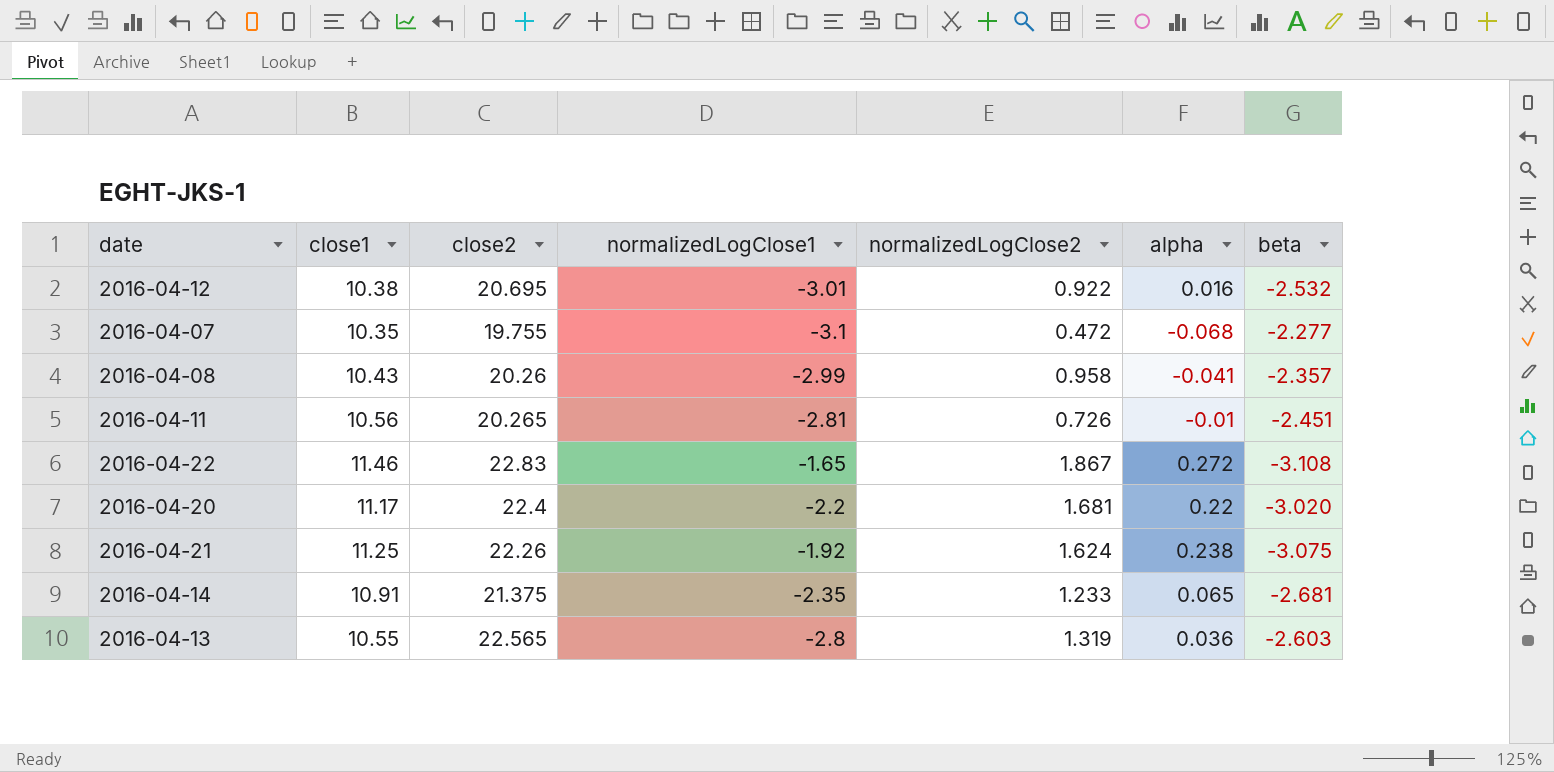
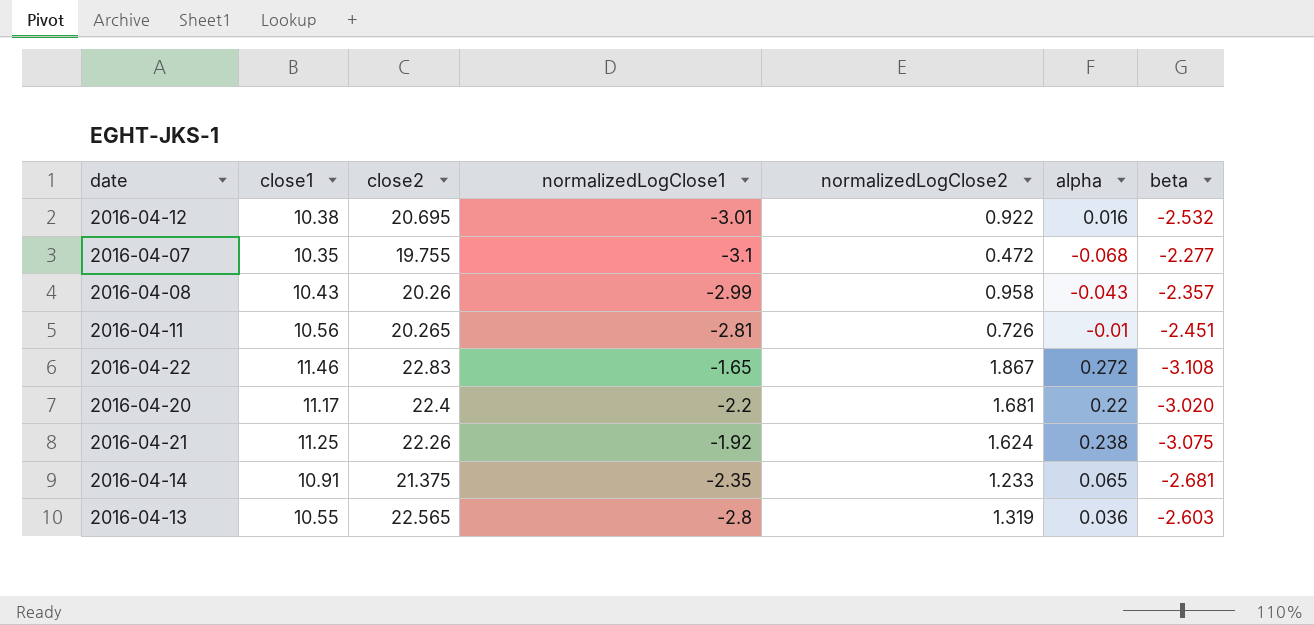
2016-04-08 | alpha: -0.041 -> -0.043

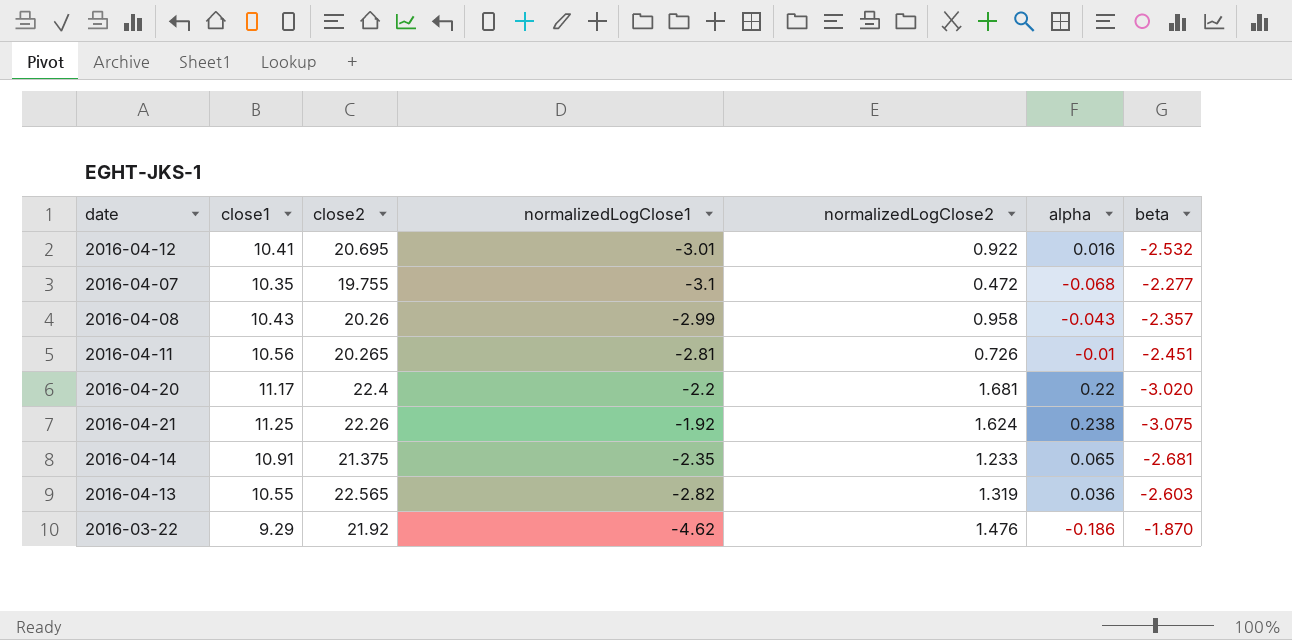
row 2016-04-22: 11.46 | 22.83 | -1.65 | 1.867 | 0.272 | -3.108 -> none
2016-04-12 | close1: 10.38 -> 10.41
2016-04-13 | normalizedLogClose1: -2.8 -> -2.82
row 2016-03-22: none -> 9.29 | 21.92 | -4.62 | 1.476 | -0.186 | -1.870

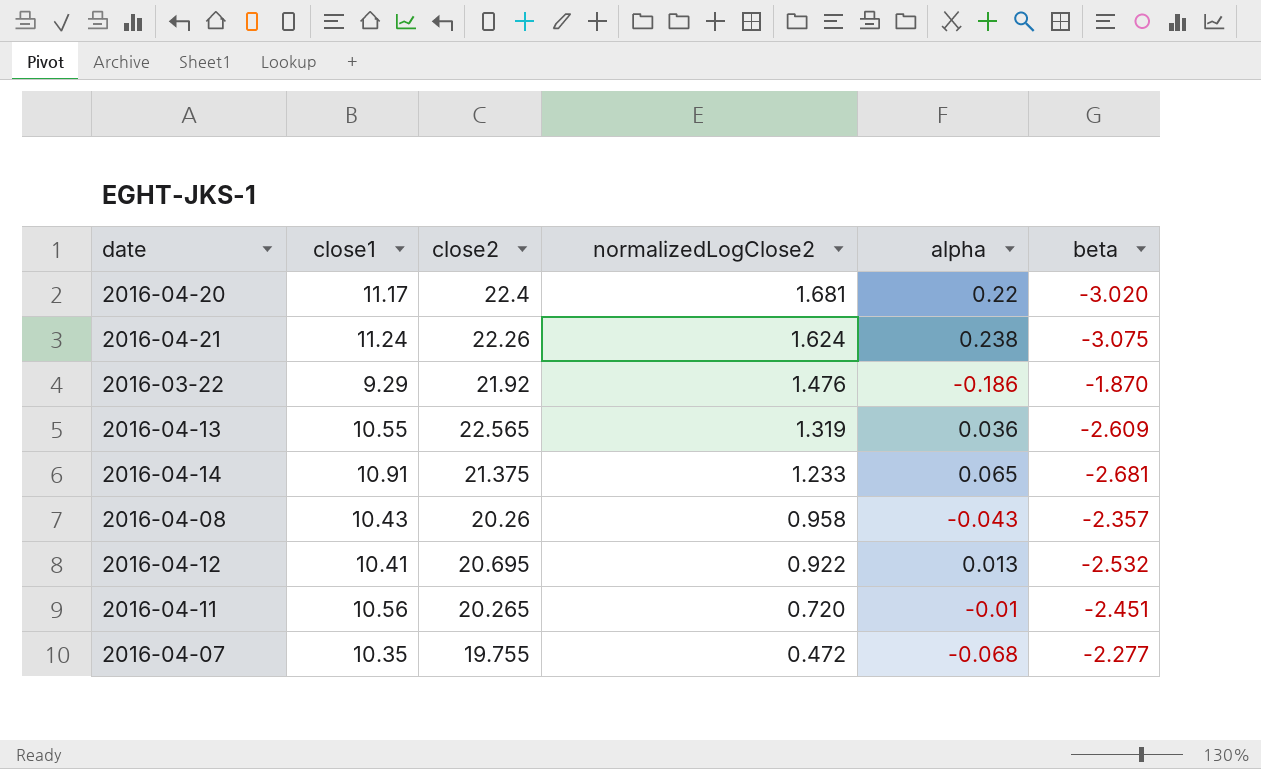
row order: none -> normalizedLogClose2 descending
column normalizedLogClose1 | position: 4 -> none
2016-04-21 | close1: 11.25 -> 11.24
2016-04-13 | beta: -2.603 -> -2.609
2016-04-12 | alpha: 0.016 -> 0.013
2016-04-11 | normalizedLogClose2: 0.726 -> 0.720

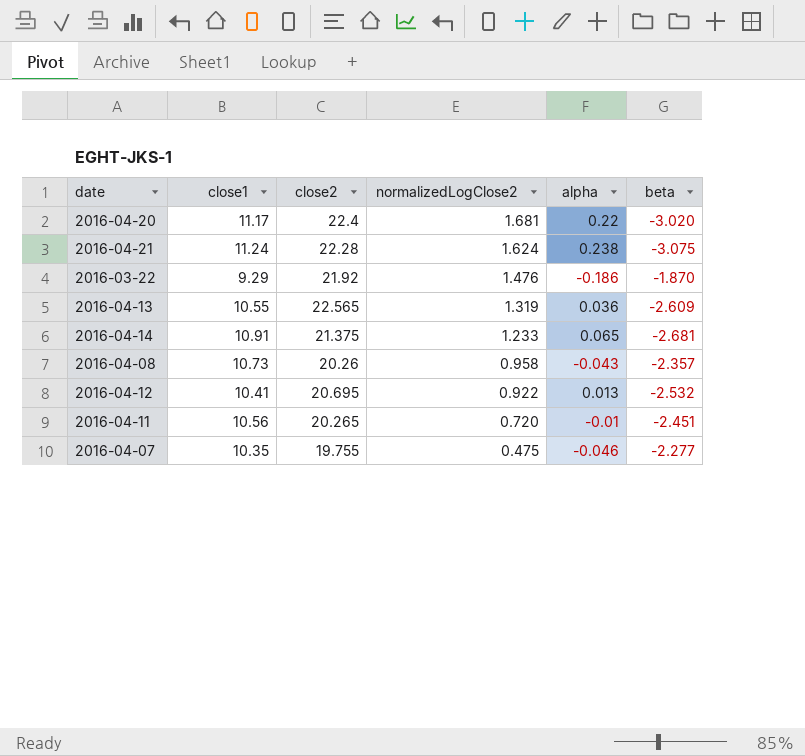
2016-04-21 | close2: 22.26 -> 22.28
2016-04-08 | close1: 10.43 -> 10.73
2016-04-07 | normalizedLogClose2: 0.472 -> 0.475
2016-04-07 | alpha: -0.068 -> -0.046

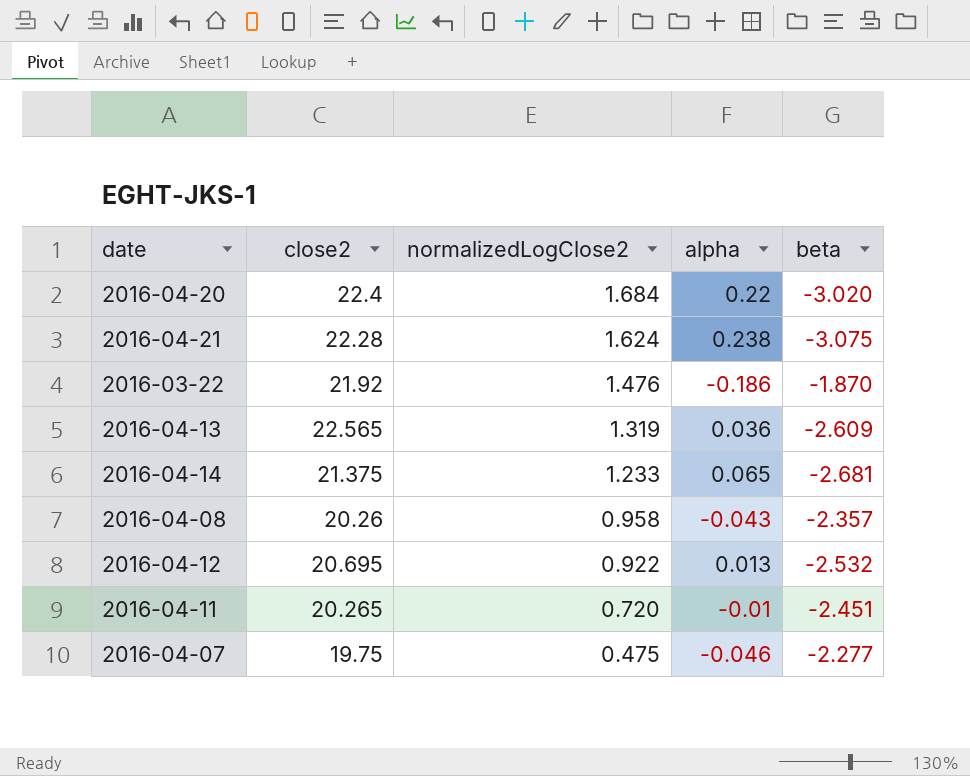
column close1 | position: 2 -> none
2016-04-20 | normalizedLogClose2: 1.681 -> 1.684
2016-04-07 | close2: 19.755 -> 19.75

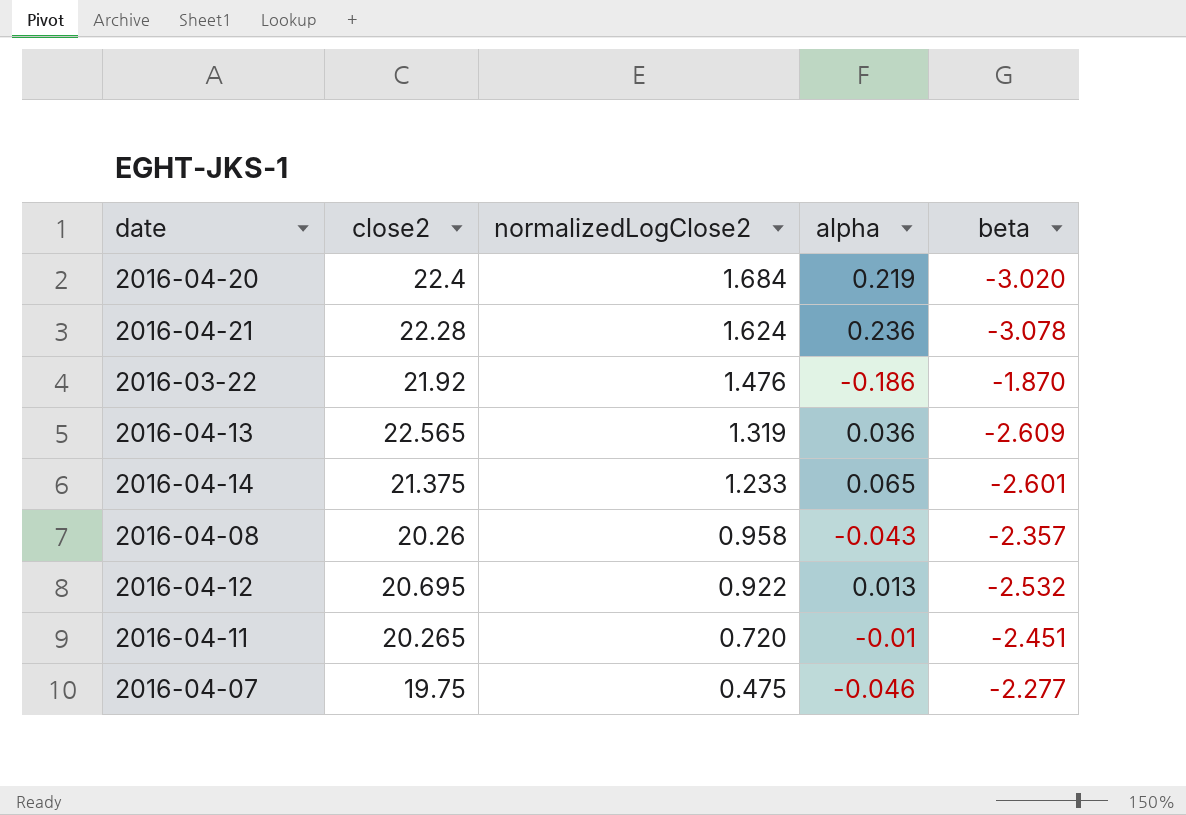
2016-04-20 | alpha: 0.22 -> 0.219
2016-04-21 | alpha: 0.238 -> 0.236
2016-04-21 | beta: -3.075 -> -3.078
2016-04-14 | beta: -2.681 -> -2.601

